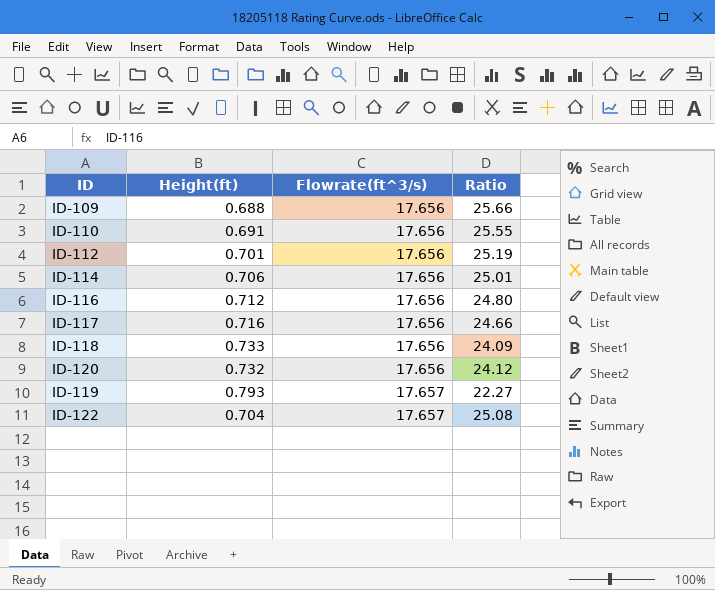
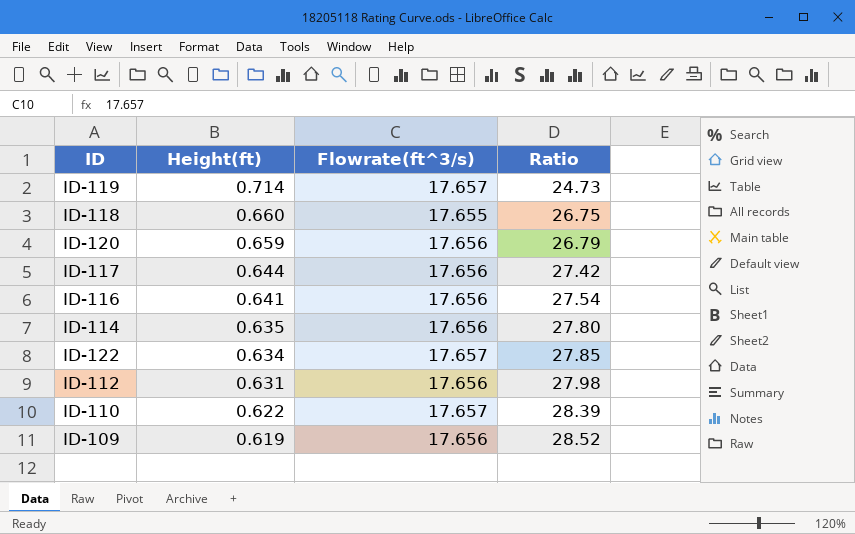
row order: Flowrate(ft^3/s) ascending -> Height(ft) descending
ID-119 | Height(ft): 0.793 -> 0.714
ID-119 | Ratio: 22.27 -> 24.73
ID-118 | Height(ft): 0.733 -> 0.660
ID-118 | Flowrate(ft^3/s): 17.656 -> 17.655
ID-118 | Ratio: 24.09 -> 26.75
ID-120 | Height(ft): 0.732 -> 0.659
ID-120 | Ratio: 24.12 -> 26.79
ID-117 | Height(ft): 0.716 -> 0.644
ID-117 | Ratio: 24.66 -> 27.42
ID-116 | Height(ft): 0.712 -> 0.641
ID-116 | Ratio: 24.80 -> 27.54
ID-114 | Height(ft): 0.706 -> 0.635
ID-114 | Ratio: 25.01 -> 27.80
ID-122 | Height(ft): 0.704 -> 0.634
ID-122 | Ratio: 25.08 -> 27.85
ID-112 | Height(ft): 0.701 -> 0.631
ID-112 | Ratio: 25.19 -> 27.98
ID-110 | Height(ft): 0.691 -> 0.622
ID-110 | Flowrate(ft^3/s): 17.656 -> 17.657
ID-110 | Ratio: 25.55 -> 28.39
ID-109 | Height(ft): 0.688 -> 0.619
ID-109 | Ratio: 25.66 -> 28.52

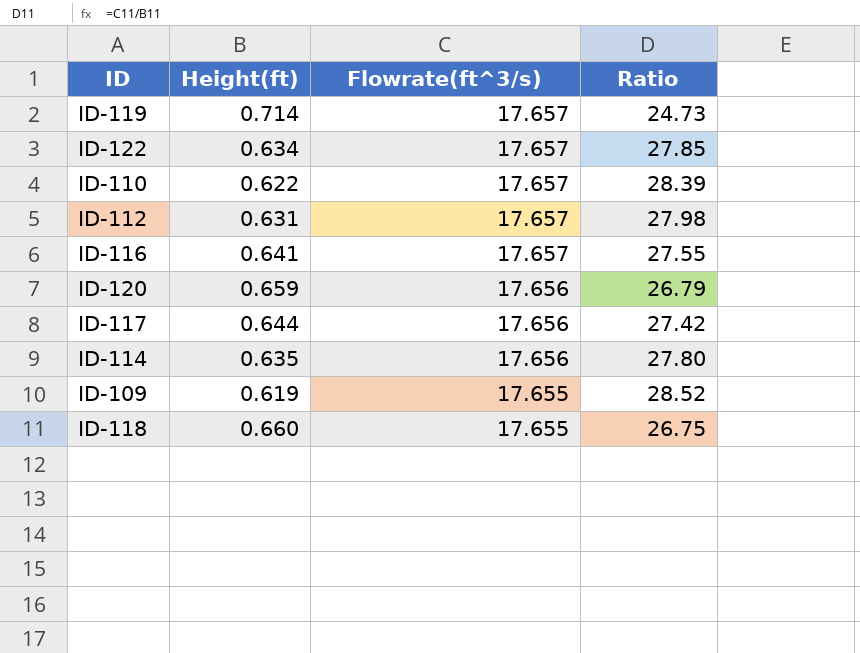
row order: Height(ft) descending -> Flowrate(ft^3/s) descending
ID-112 | Flowrate(ft^3/s): 17.656 -> 17.657
ID-116 | Flowrate(ft^3/s): 17.656 -> 17.657
ID-116 | Ratio: 27.54 -> 27.55
ID-109 | Flowrate(ft^3/s): 17.656 -> 17.655

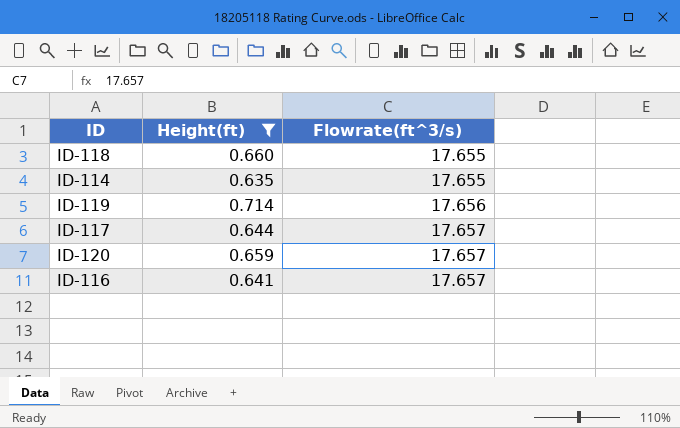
filter: none -> Height(ft) >= 0.635
row order: Flowrate(ft^3/s) descending -> Flowrate(ft^3/s) ascending
column Ratio | formula: [Flowrate(ft^3/s)] / [Height(ft)] -> none
ID-114 | Flowrate(ft^3/s): 17.656 -> 17.655
ID-119 | Flowrate(ft^3/s): 17.657 -> 17.656
ID-117 | Flowrate(ft^3/s): 17.656 -> 17.657
ID-120 | Flowrate(ft^3/s): 17.656 -> 17.657

